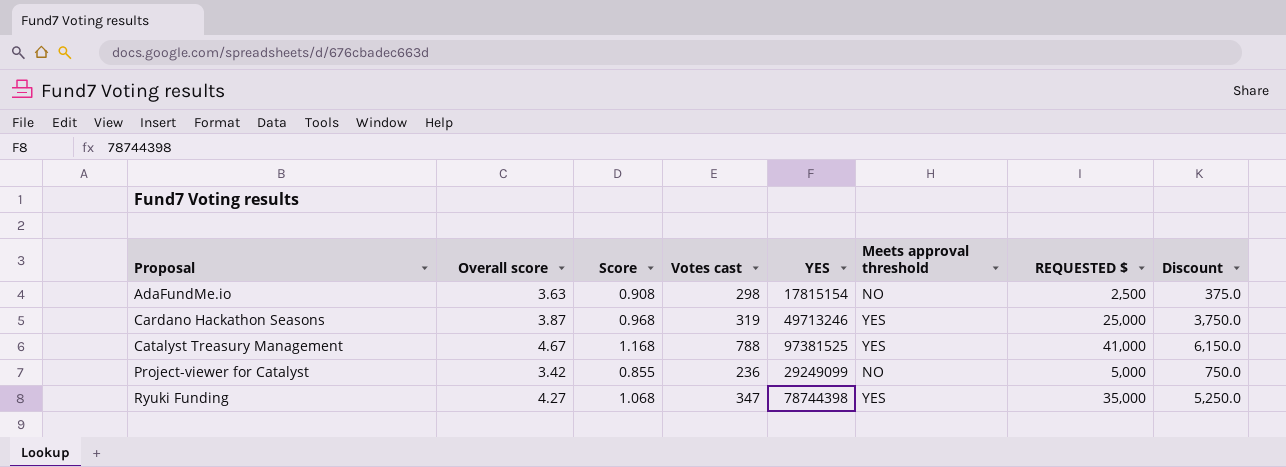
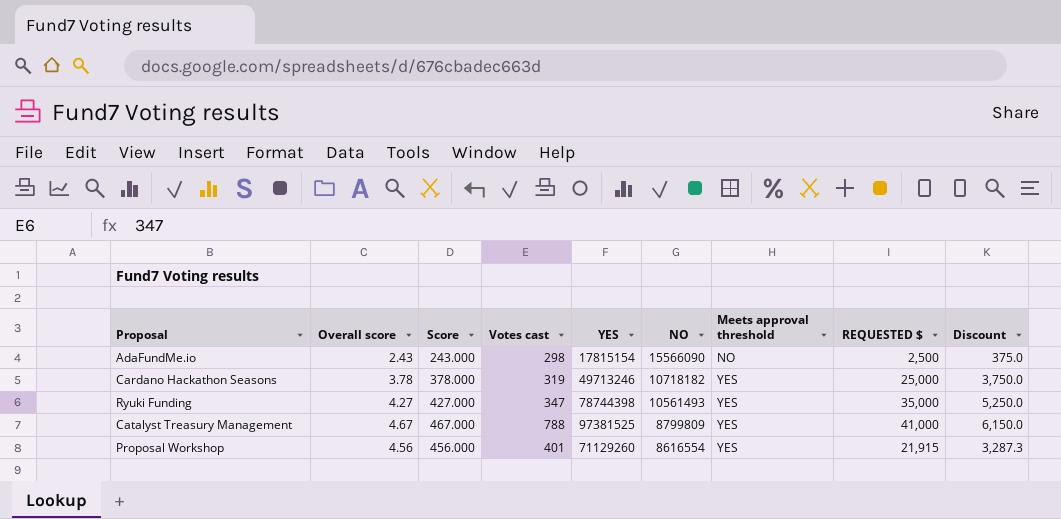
row order: Proposal ascending -> NO descending
column Score | formula: [Overall score] * 0.25 -> [Overall score] * 100
column NO | position: none -> 6
row Project-viewer for Catalyst: 3.42 | 0.855 | 236 | 29249099 | NO | 5,000 | 750.0 -> none
AdaFundMe.io | Overall score: 3.63 -> 2.43
Cardano Hackathon Seasons | Overall score: 3.87 -> 3.78
row Proposal Workshop: none -> 4.56 | 456.000 | 401 | 71129260 | 8616554 | YES | 21,915 | 3,287.3

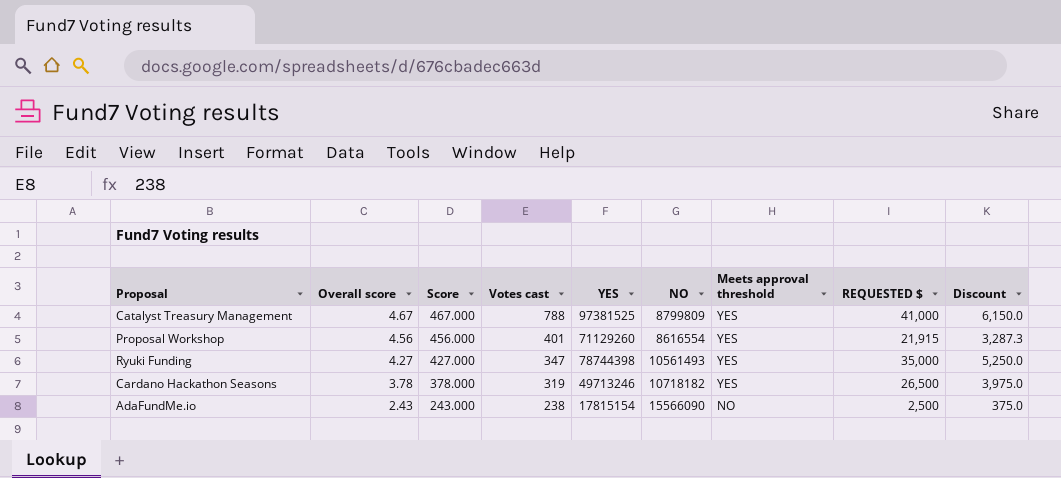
row order: NO descending -> Overall score descending
Cardano Hackathon Seasons | REQUESTED $: 25,000 -> 26,500
Cardano Hackathon Seasons | Discount: 3,750.0 -> 3,975.0
AdaFundMe.io | Votes cast: 298 -> 238

